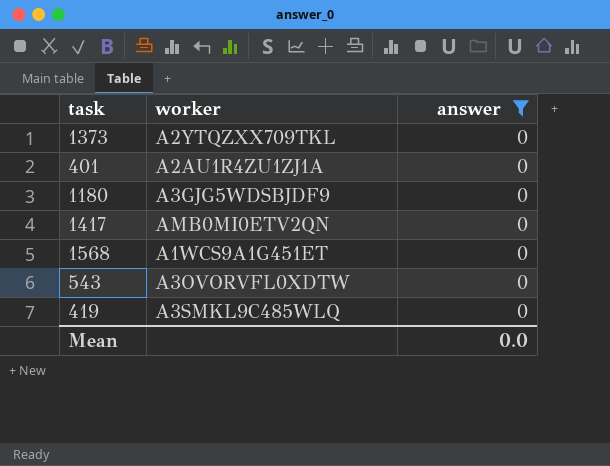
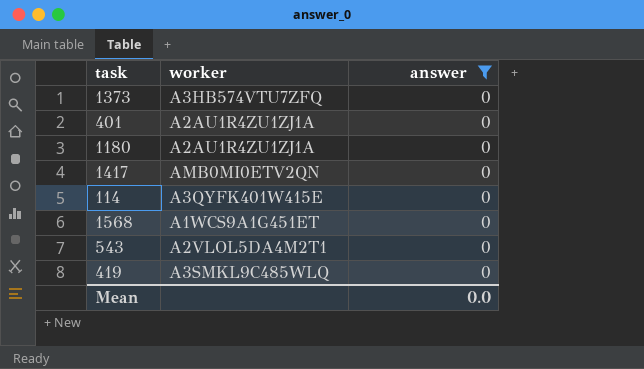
1373 | worker: A2YTQZXX709TKL -> A3HB574VTU7ZFQ
1180 | worker: A3GJG5WDSBJDF9 -> A2AU1R4ZU1ZJ1A
row 114: none -> A3QYFK401W415E | 0
543 | worker: A3OVORVFL0XDTW -> A2VLOL5DA4M2T1

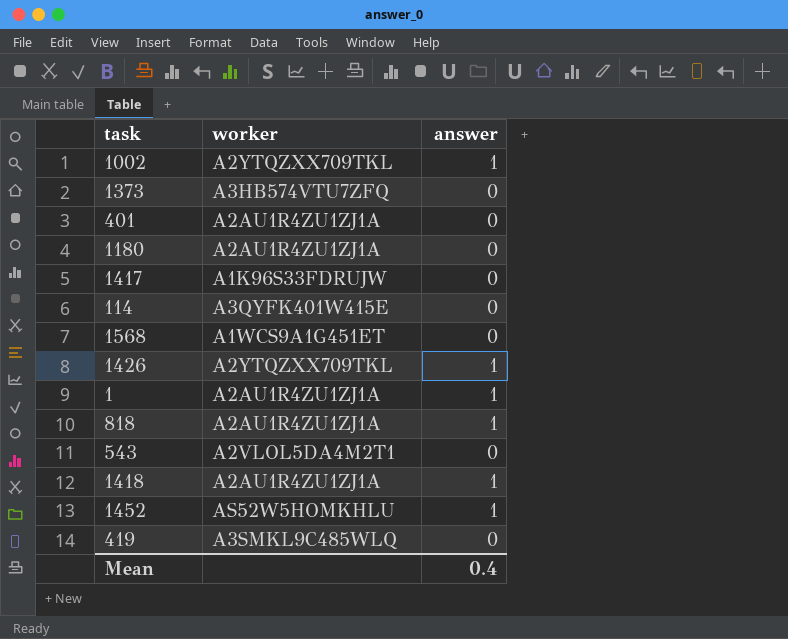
filter: answer = 0 -> none
1417 | worker: AMB0MI0ETV2QN -> A1K96S33FDRUJW
Mean | answer: 0.0 -> 0.4

